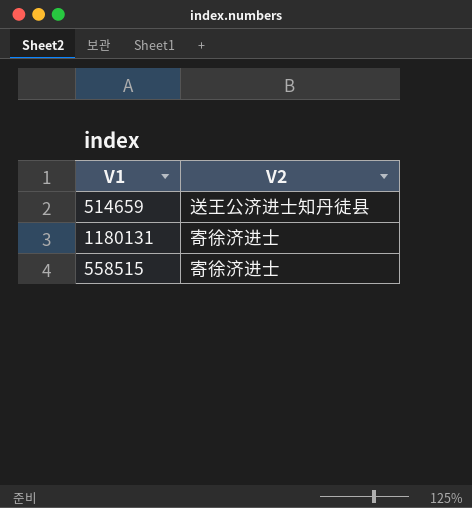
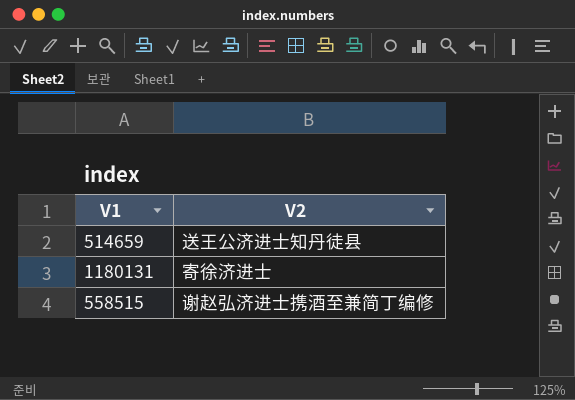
558515 | V2: 寄徐济进士 -> 谢赵弘济进士携酒至兼简丁编修

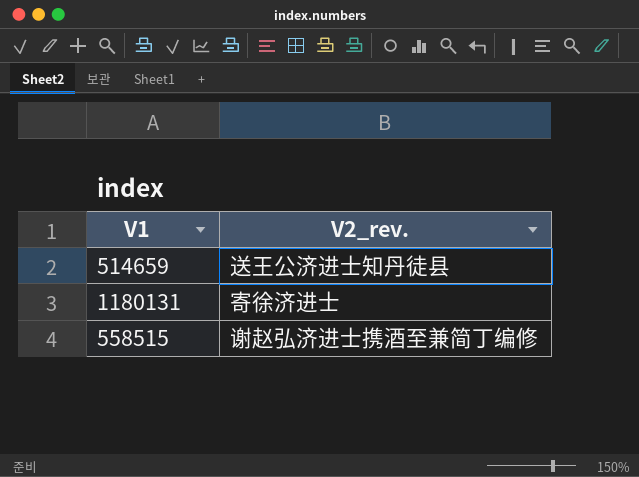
column name: V2 -> V2_rev.

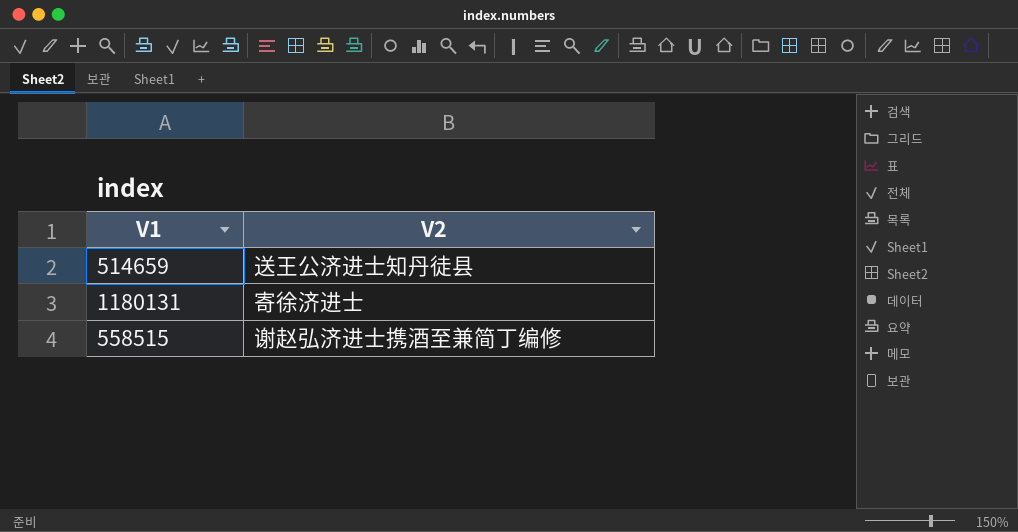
column name: V2_rev. -> V2

